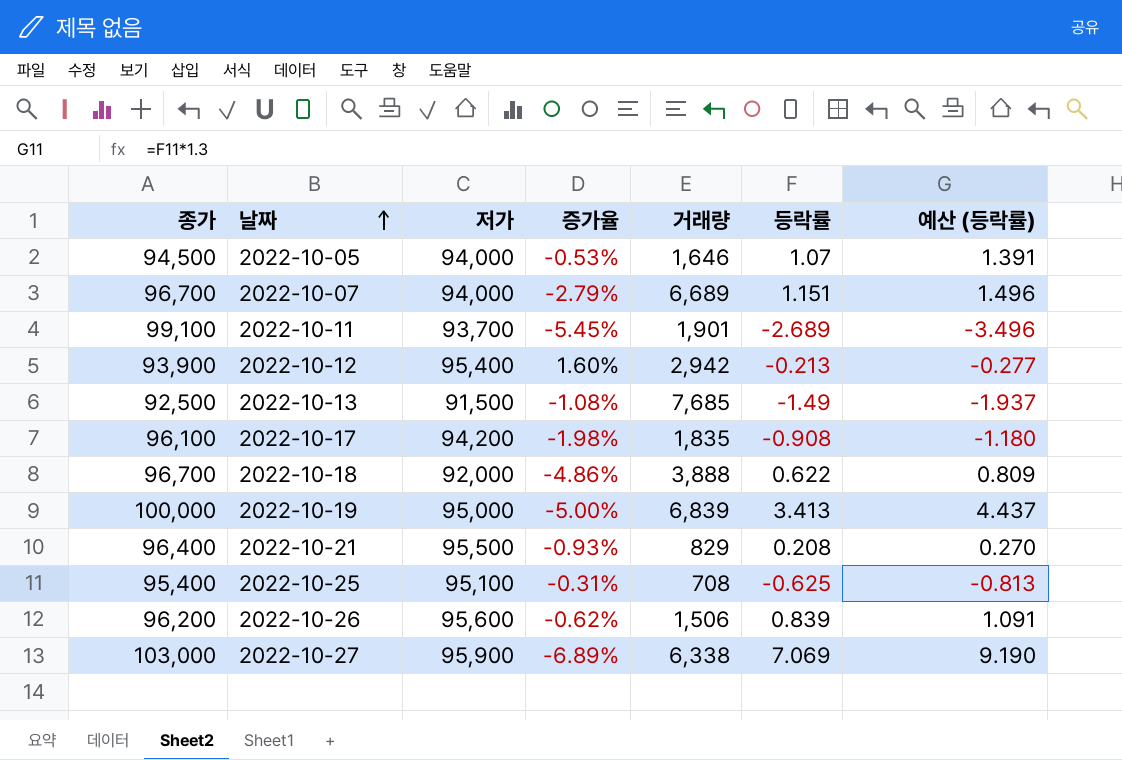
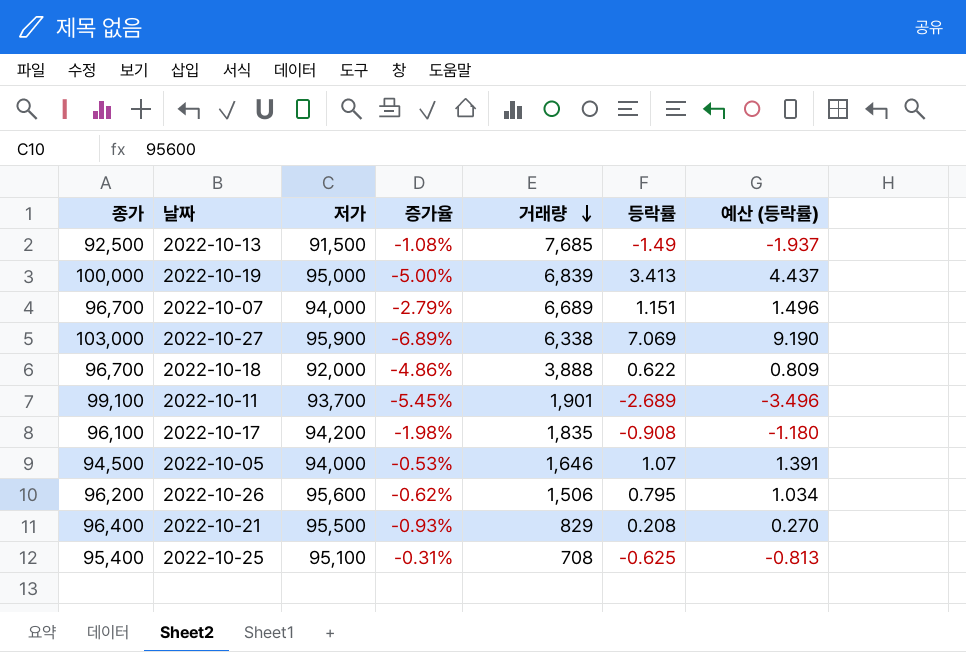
row order: 날짜 ascending -> 거래량 descending
row 2022-10-12: 93,900 | 95,400 | 1.60% | 2,942 | -0.213 | -0.277 -> none
2022-10-26 | 등락률: 0.839 -> 0.795
2022-10-26 | 예산 (등락률): 1.091 -> 1.034

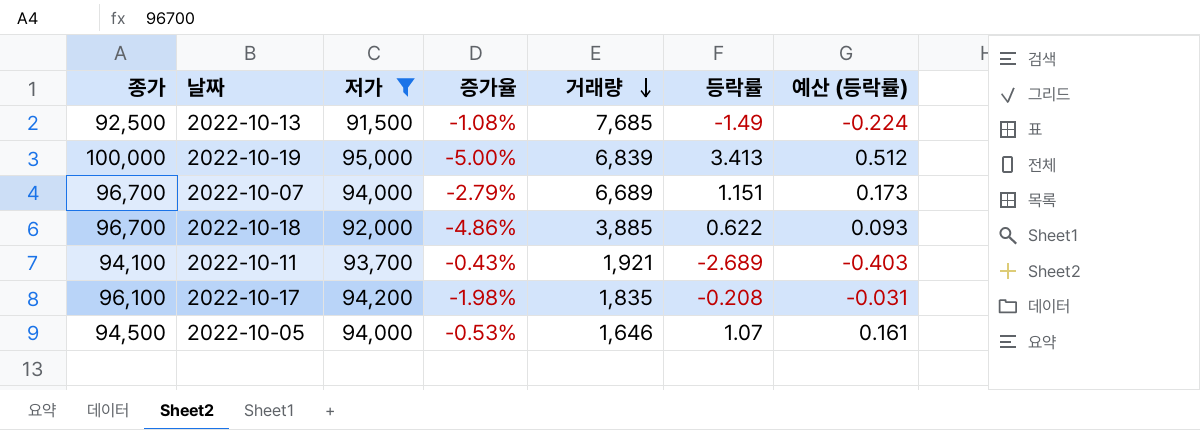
filter: none -> 저가 <= 95,000
column 예산 (등락률) | formula: [등락률] * 1.3 -> [등락률] * 0.15
2022-10-18 | 거래량: 3,888 -> 3,885
2022-10-11 | 종가: 99,100 -> 94,100
2022-10-11 | 증가율: -5.45% -> -0.43%
2022-10-11 | 거래량: 1,901 -> 1,921
2022-10-17 | 등락률: -0.908 -> -0.208

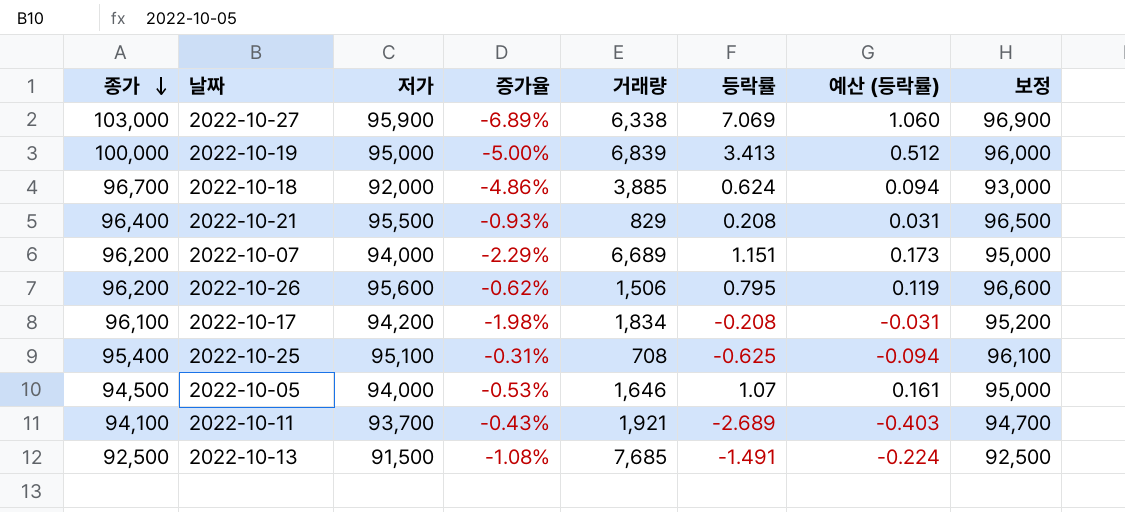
filter: 저가 <= 95,000 -> none
row order: 거래량 descending -> 종가 descending
column 보정 | formula: none -> [저가] + 1000
2022-10-18 | 등락률: 0.622 -> 0.624
2022-10-18 | 예산 (등락률): 0.093 -> 0.094
2022-10-07 | 종가: 96,700 -> 96,200
2022-10-07 | 증가율: -2.79% -> -2.29%
2022-10-17 | 거래량: 1,835 -> 1,834
2022-10-13 | 등락률: -1.49 -> -1.491

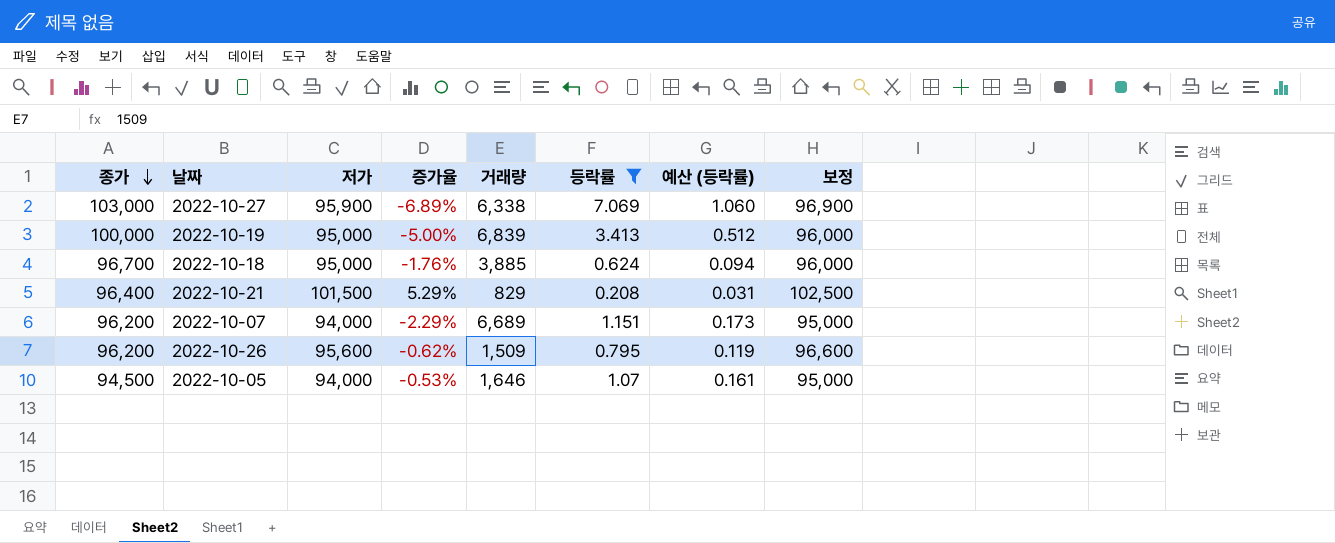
filter: none -> 등락률 >= 0.208
2022-10-18 | 저가: 92,000 -> 95,000
2022-10-18 | 증가율: -4.86% -> -1.76%
2022-10-18 | 보정: 93,000 -> 96,000
2022-10-21 | 저가: 95,500 -> 101,500
2022-10-21 | 증가율: -0.93% -> 5.29%
2022-10-21 | 보정: 96,500 -> 102,500
2022-10-26 | 거래량: 1,506 -> 1,509

